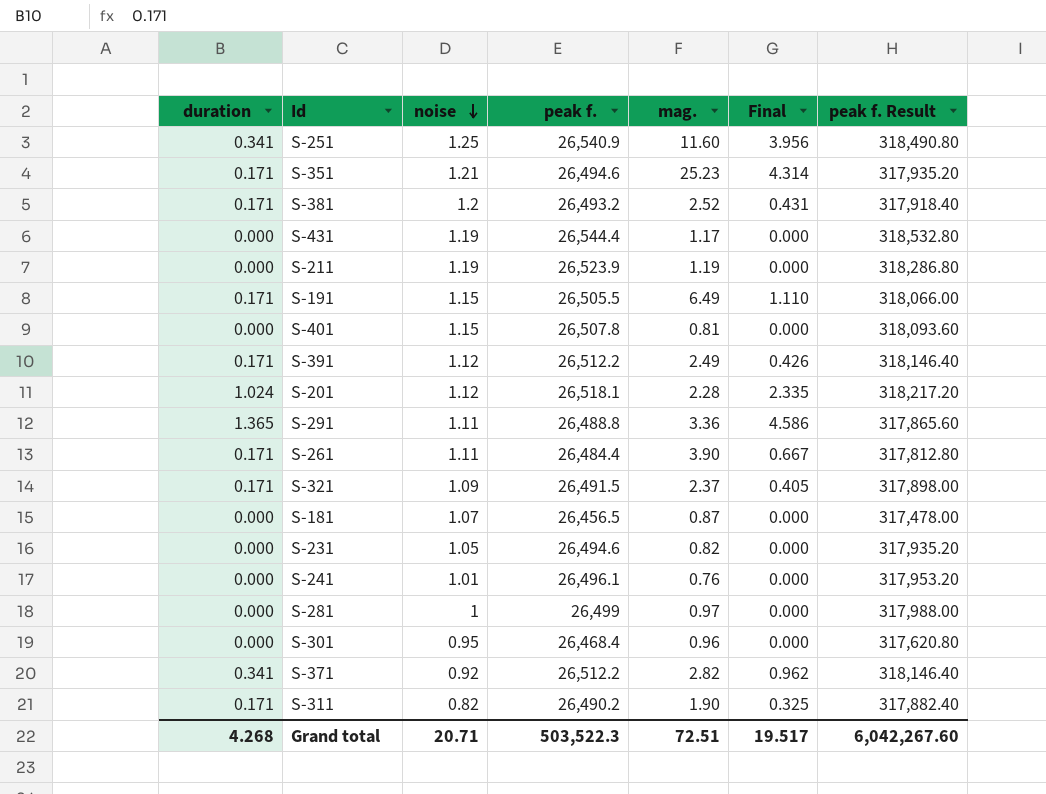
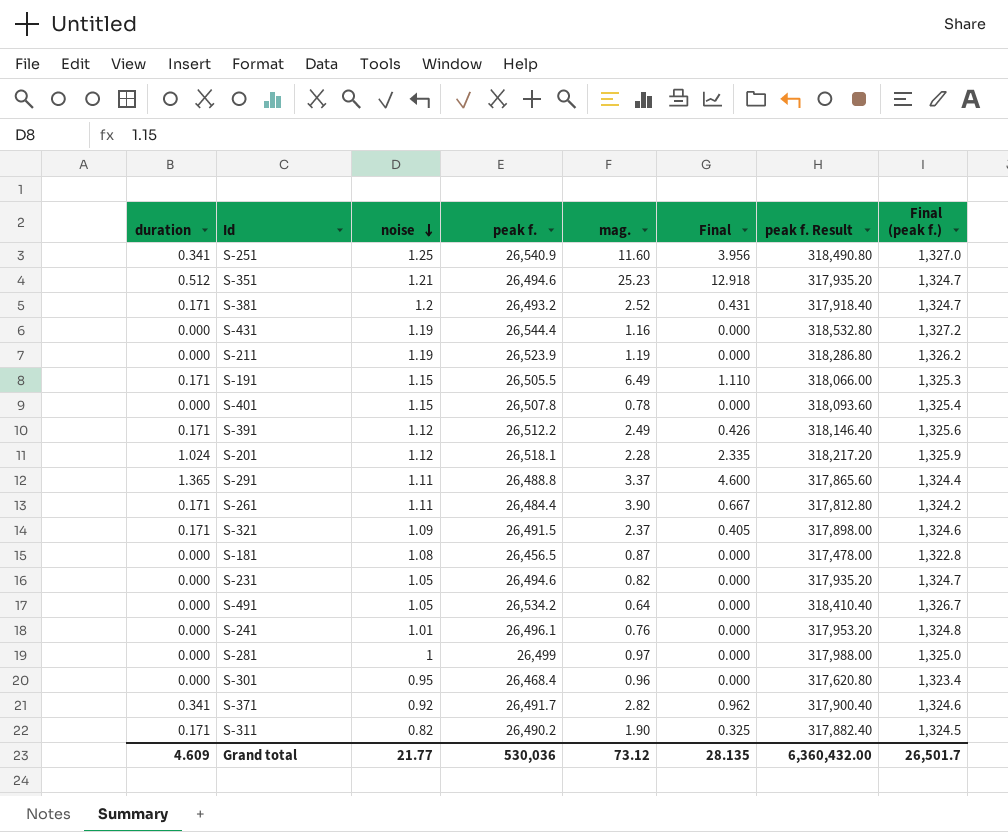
column Final (peak f.) | formula: none -> [peak f.] * 0.05
S-351 | duration: 0.171 -> 0.512
S-351 | Final: 4.314 -> 12.918
S-431 | mag.: 1.17 -> 1.16
S-401 | mag.: 0.81 -> 0.78
S-291 | mag.: 3.36 -> 3.37
S-291 | Final: 4.586 -> 4.600
S-181 | noise: 1.07 -> 1.08
row S-491: none -> 0.000 | 1.05 | 26,534.2 | 0.64 | 0.000 | 318,410.40 | 1,326.7
S-371 | peak f.: 26,512.2 -> 26,491.7
S-371 | peak f. Result: 318,146.40 -> 317,900.40
Grand total | duration: 4.268 -> 4.609
Grand total | noise: 20.71 -> 21.77
Grand total | peak f.: 503,522.3 -> 530,036
Grand total | mag.: 72.51 -> 73.12
Grand total | Final: 19.517 -> 28.135
Grand total | peak f. Result: 6,042,267.60 -> 6,360,432.00

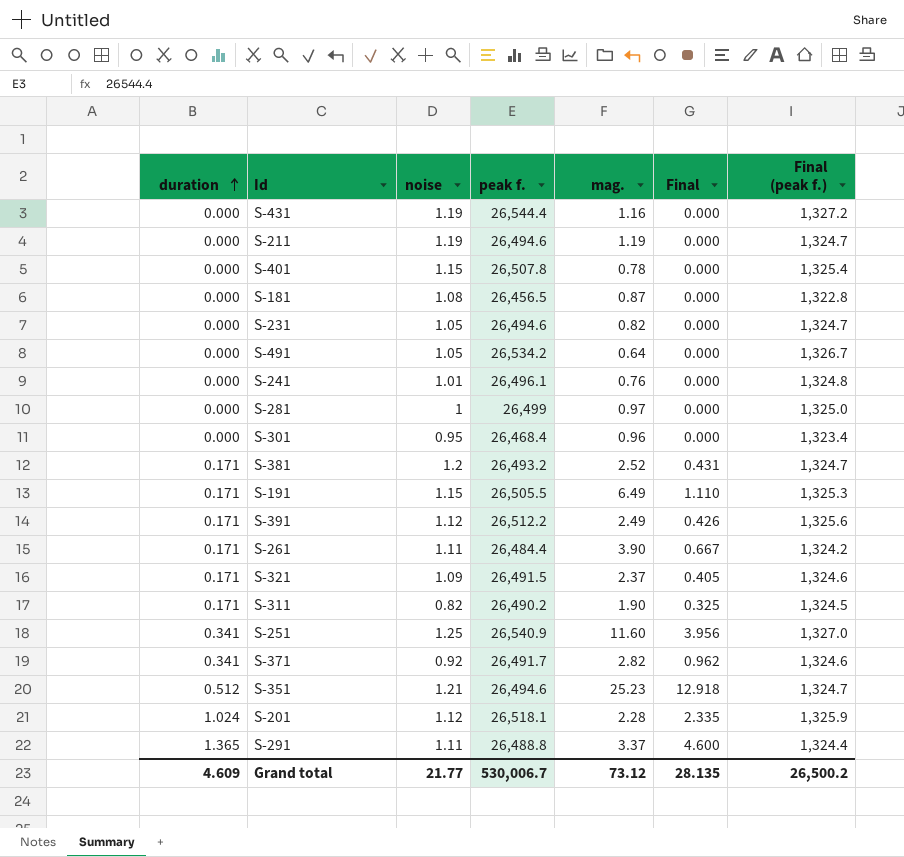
row order: noise descending -> duration ascending
column peak f. Result | formula: [peak f.] * 12 -> none
S-211 | peak f.: 26,523.9 -> 26,494.6
S-211 | Final (peak f.): 1,326.2 -> 1,324.7
Grand total | peak f.: 530,036 -> 530,006.7
Grand total | Final (peak f.): 26,501.7 -> 26,500.2

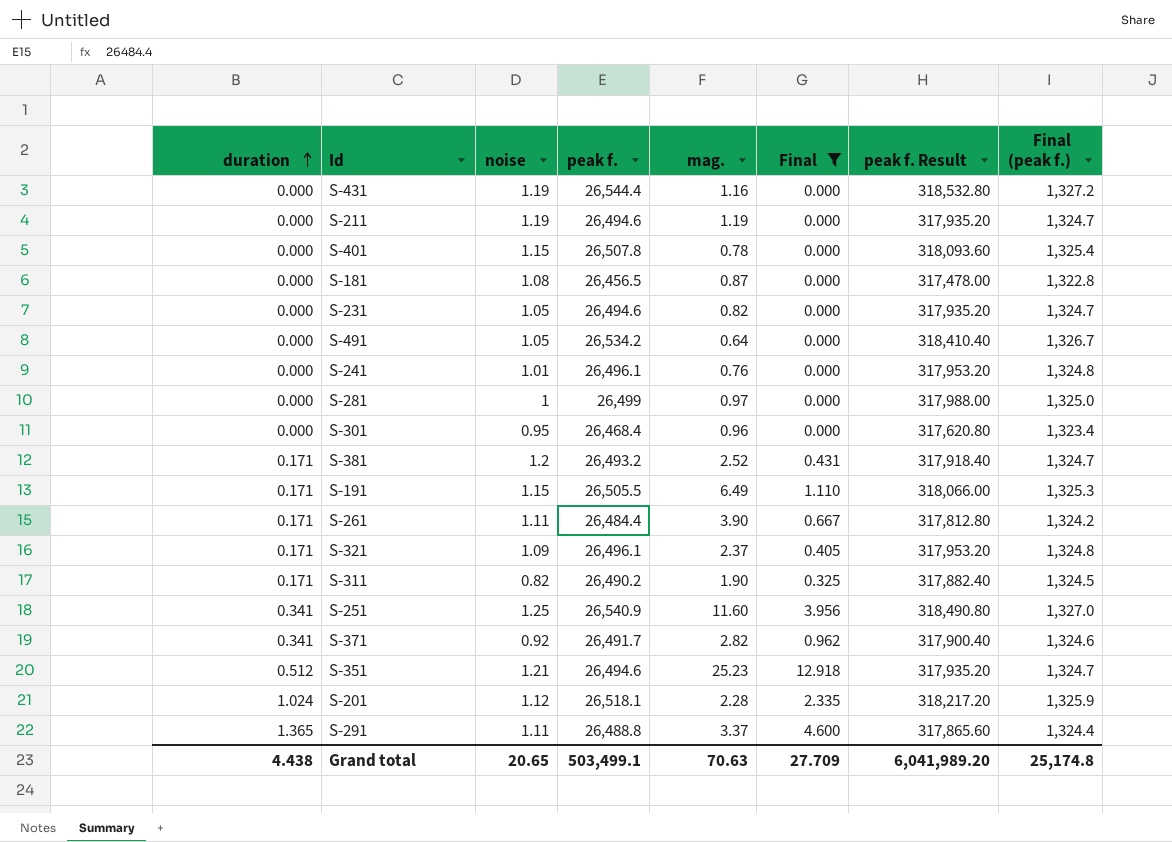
filter: none -> Final != 0.426
column peak f. Result | formula: none -> [peak f.] * 12
S-321 | peak f.: 26,491.5 -> 26,496.1
S-321 | Final (peak f.): 1,324.6 -> 1,324.8
Grand total | duration: 4.609 -> 4.438
Grand total | noise: 21.77 -> 20.65
Grand total | peak f.: 530,006.7 -> 503,499.1
Grand total | mag.: 73.12 -> 70.63
Grand total | Final: 28.135 -> 27.709
Grand total | Final (peak f.): 26,500.2 -> 25,174.8

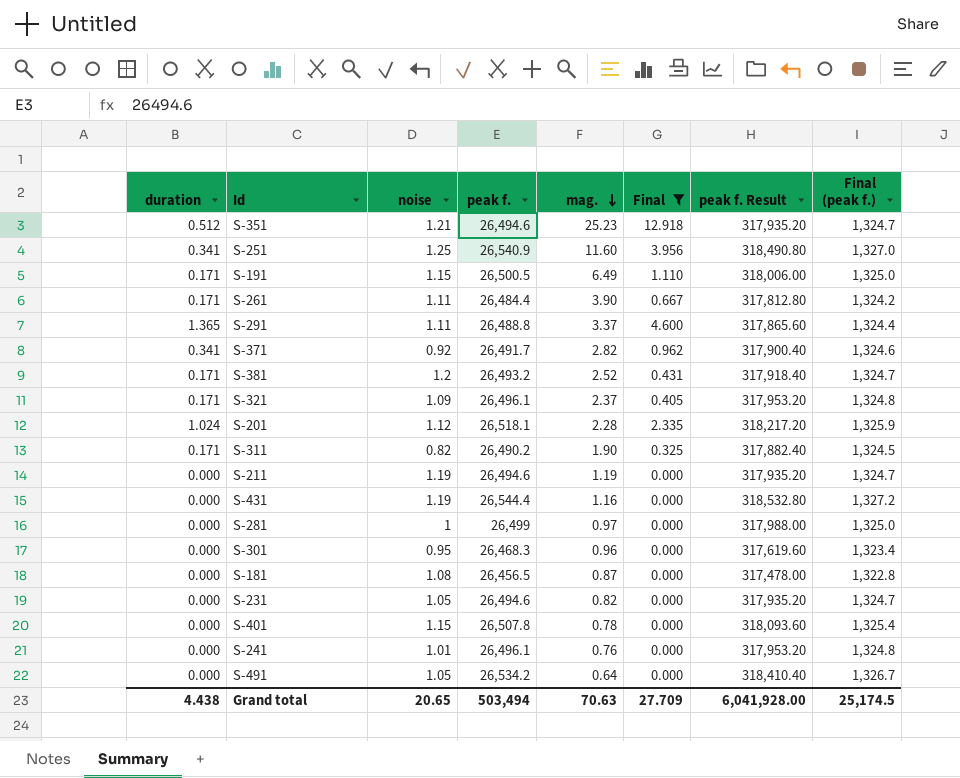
row order: duration ascending -> mag. descending
S-191 | peak f.: 26,505.5 -> 26,500.5
S-191 | peak f. Result: 318,066.00 -> 318,006.00
S-191 | Final (peak f.): 1,325.3 -> 1,325.0
S-301 | peak f.: 26,468.4 -> 26,468.3
S-301 | peak f. Result: 317,620.80 -> 317,619.60
Grand total | peak f.: 503,499.1 -> 503,494
Grand total | peak f. Result: 6,041,989.20 -> 6,041,928.00
Grand total | Final (peak f.): 25,174.8 -> 25,174.5

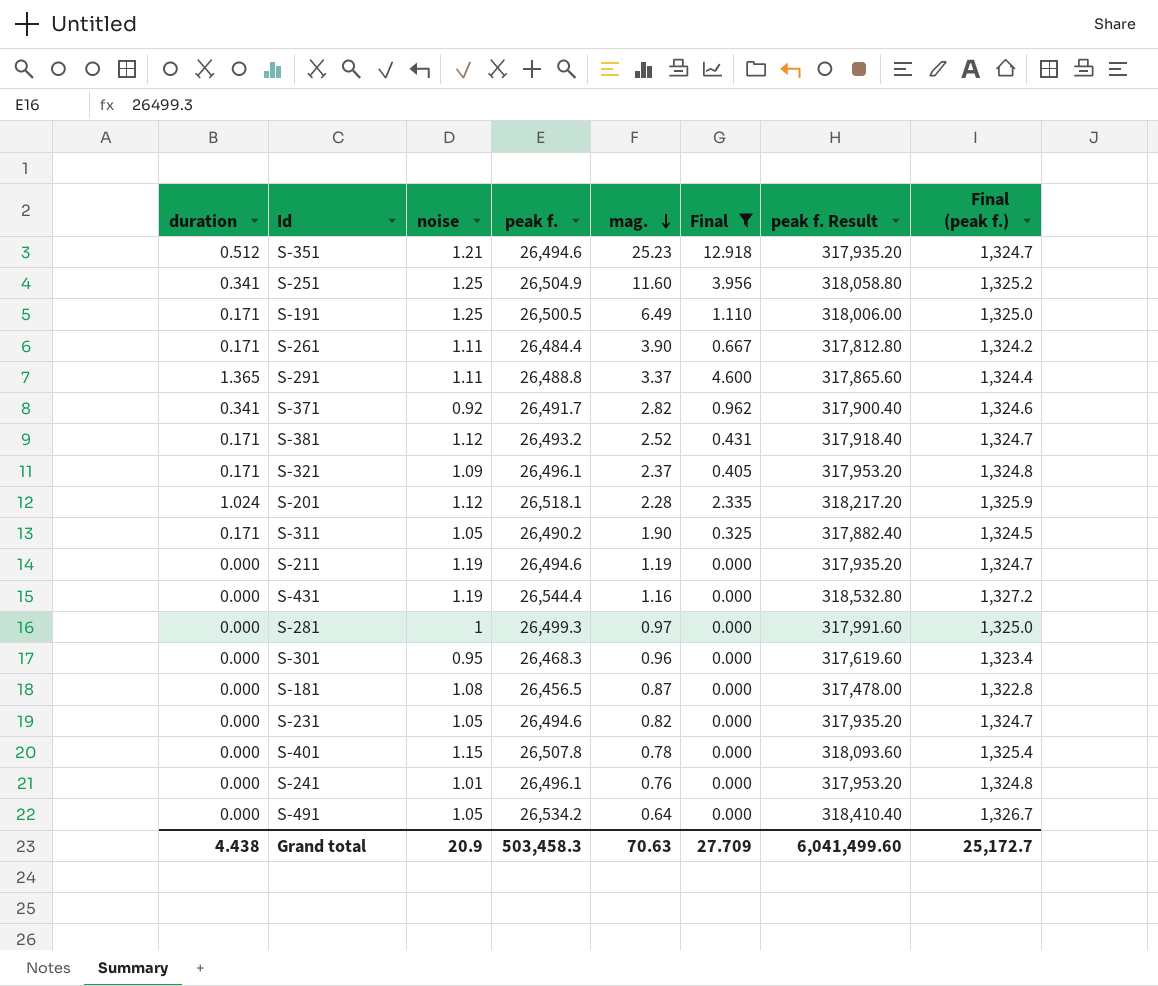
S-251 | peak f.: 26,540.9 -> 26,504.9
S-251 | peak f. Result: 318,490.80 -> 318,058.80
S-251 | Final (peak f.): 1,327.0 -> 1,325.2
S-191 | noise: 1.15 -> 1.25
S-381 | noise: 1.2 -> 1.12
S-311 | noise: 0.82 -> 1.05
S-281 | peak f.: 26,499 -> 26,499.3
S-281 | peak f. Result: 317,988.00 -> 317,991.60
Grand total | noise: 20.65 -> 20.9
Grand total | peak f.: 503,494 -> 503,458.3
Grand total | peak f. Result: 6,041,928.00 -> 6,041,499.60
Grand total | Final (peak f.): 25,174.5 -> 25,172.7

